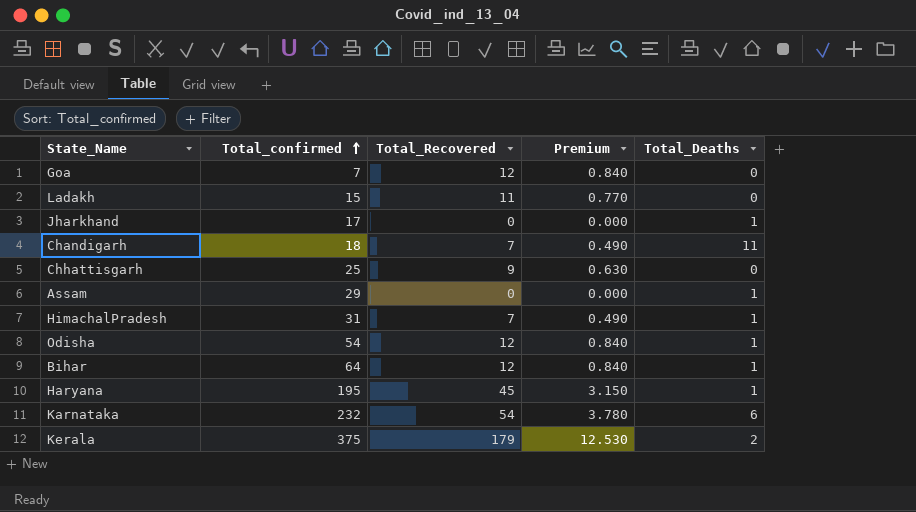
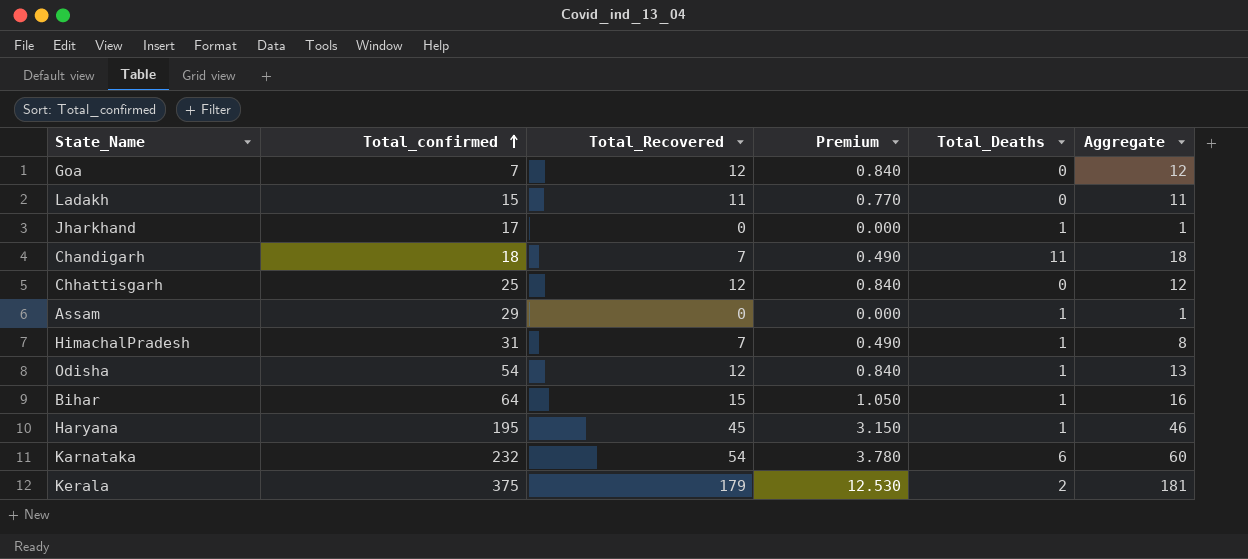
column Aggregate | formula: none -> [Total_Recovered] + [Total_Deaths]
Chhattisgarh | Total_Recovered: 9 -> 12
Chhattisgarh | Premium: 0.630 -> 0.840
Bihar | Total_Recovered: 12 -> 15
Bihar | Premium: 0.840 -> 1.050

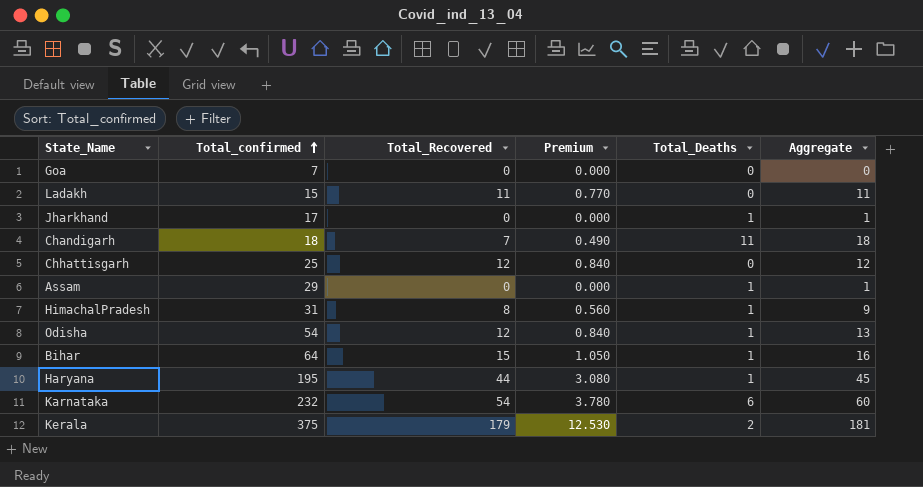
Goa | Total_Recovered: 12 -> 0
Goa | Premium: 0.840 -> 0.000
Goa | Aggregate: 12 -> 0
HimachalPradesh | Total_Recovered: 7 -> 8
HimachalPradesh | Premium: 0.490 -> 0.560
HimachalPradesh | Aggregate: 8 -> 9
Haryana | Total_Recovered: 45 -> 44
Haryana | Premium: 3.150 -> 3.080
Haryana | Aggregate: 46 -> 45

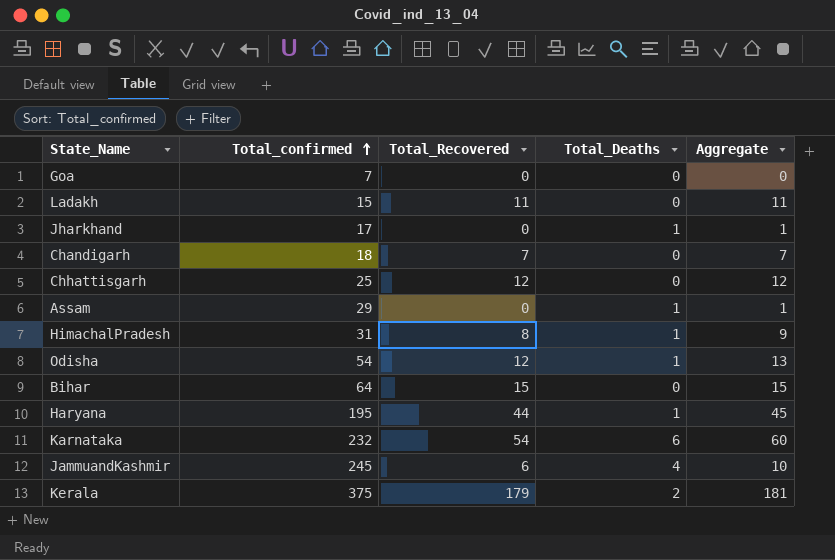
column Premium | formula: [Total_Recovered] * 0.07 -> none
Chandigarh | Total_Deaths: 11 -> 0
Chandigarh | Aggregate: 18 -> 7
Bihar | Total_Deaths: 1 -> 0
Bihar | Aggregate: 16 -> 15
row JammuandKashmir: none -> 245 | 6 | 4 | 10

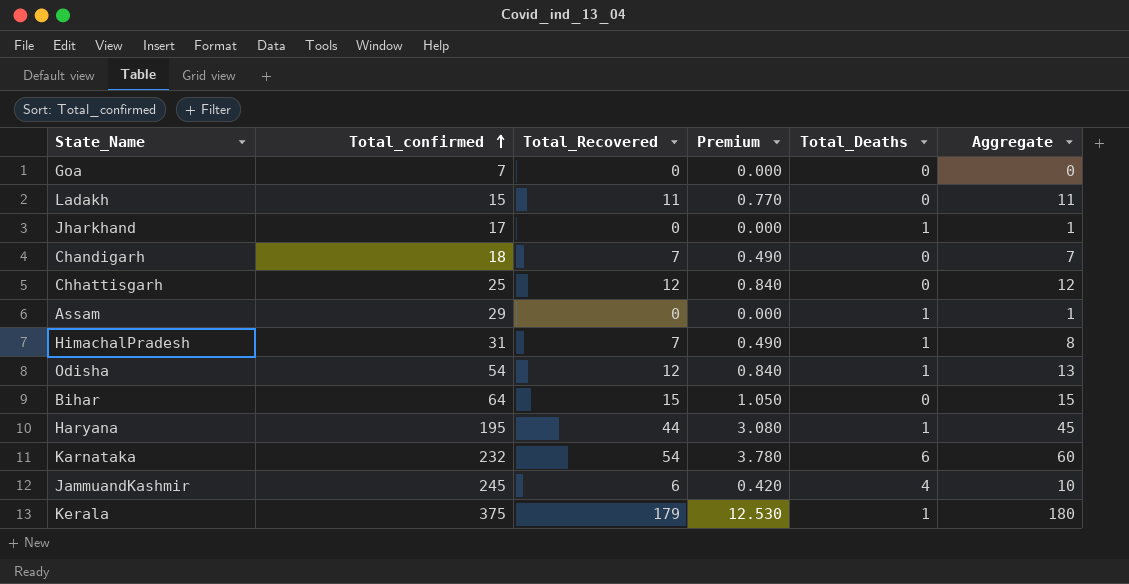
column Premium | formula: none -> [Total_Recovered] * 0.07
HimachalPradesh | Total_Recovered: 8 -> 7
HimachalPradesh | Aggregate: 9 -> 8
Kerala | Total_Deaths: 2 -> 1
Kerala | Aggregate: 181 -> 180

